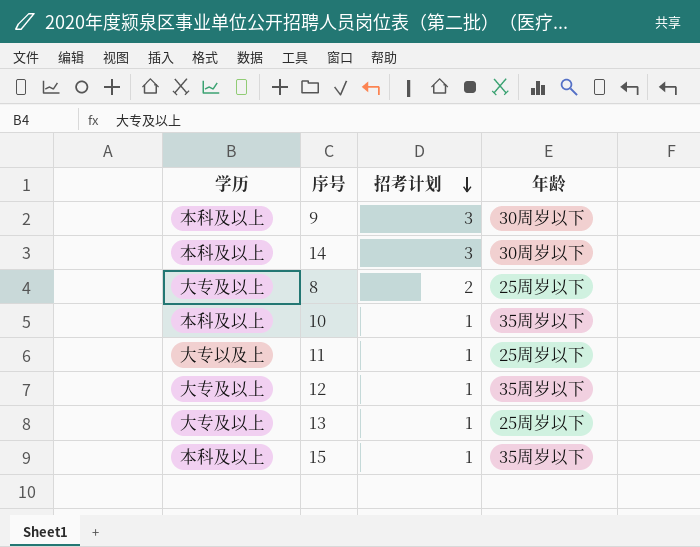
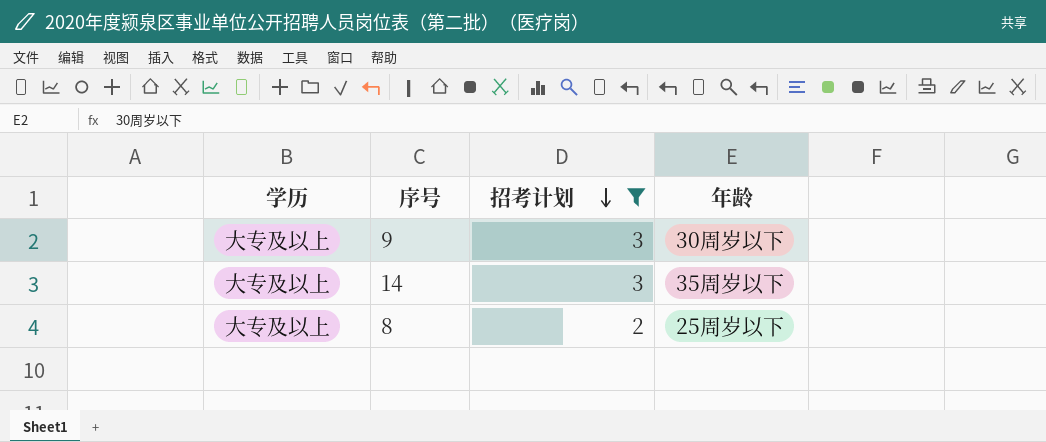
filter: none -> 招考计划 != 1
9 | 学历: 本科及以上 -> 大专及以上
14 | 学历: 本科及以上 -> 大专及以上
14 | 年龄: 30周岁以下 -> 35周岁以下

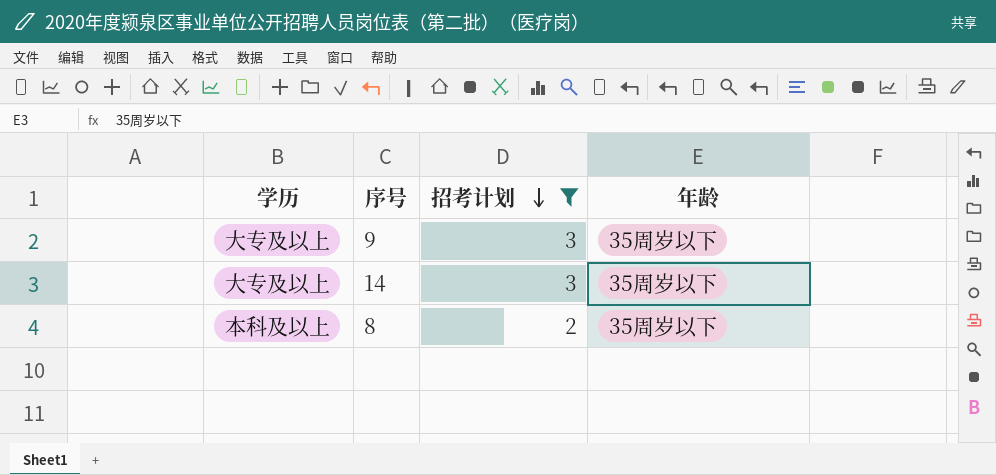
9 | 年龄: 30周岁以下 -> 35周岁以下
8 | 学历: 大专及以上 -> 本科及以上
8 | 年龄: 25周岁以下 -> 35周岁以下

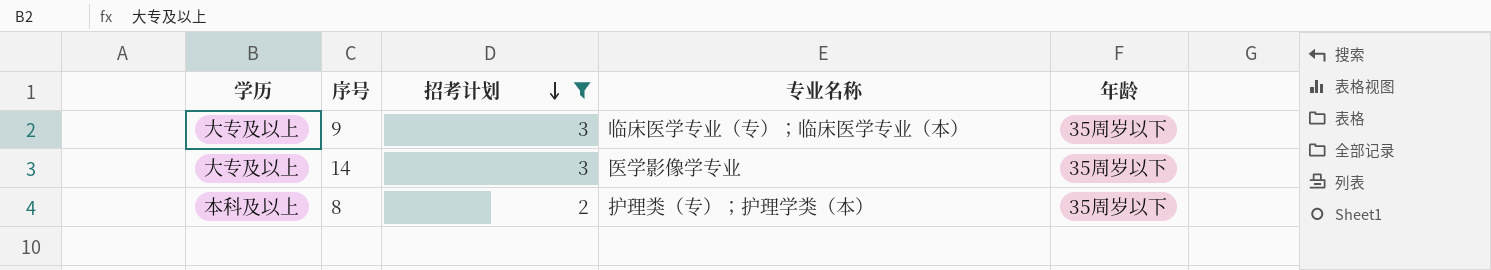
column 专业名称 | position: none -> 4

